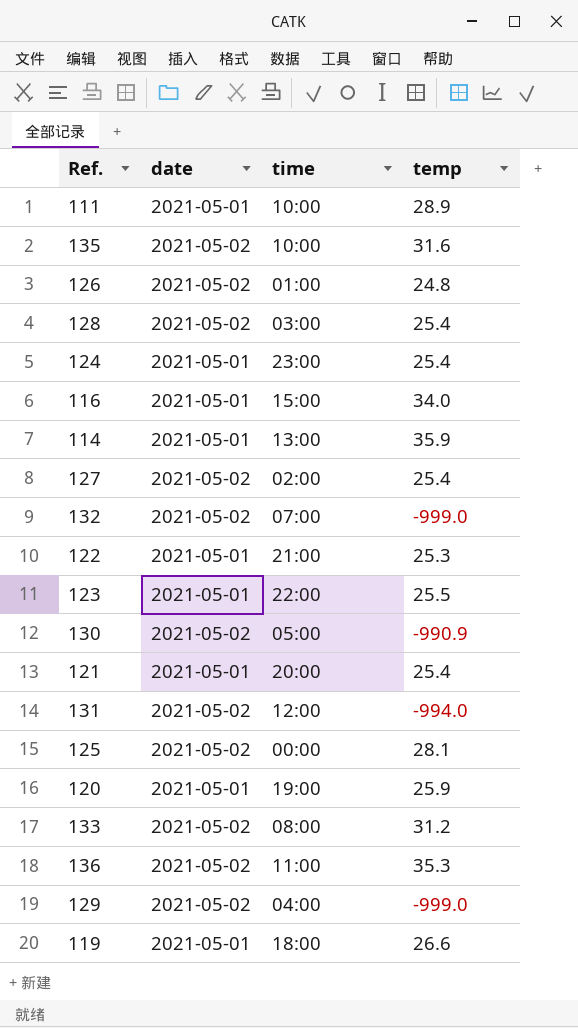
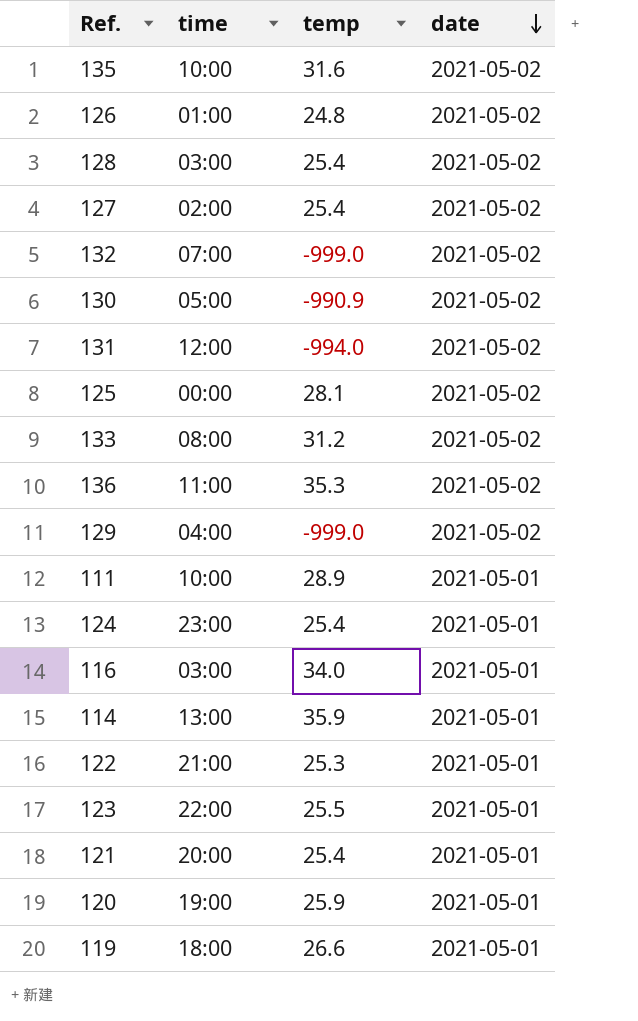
row order: none -> date descending
column date | position: 2 -> 4
116 | time: 15:00 -> 03:00

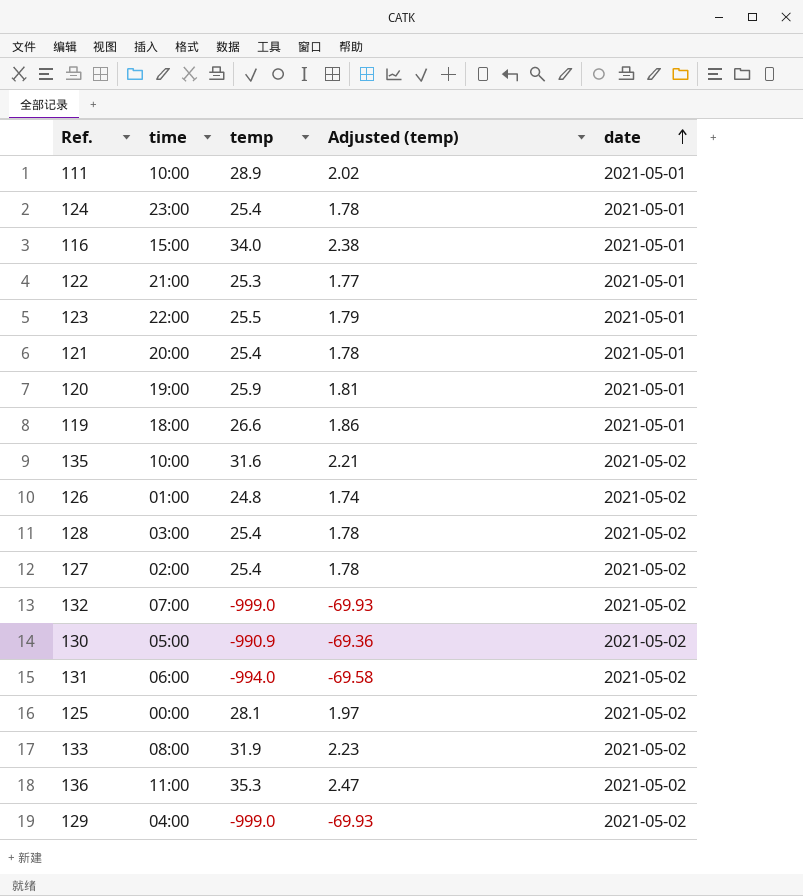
row order: date descending -> date ascending
column Adjusted (temp) | formula: none -> [temp] * 0.07
row 114: 13:00 | 35.9 | 2021-05-01 -> none
116 | time: 03:00 -> 15:00
131 | time: 12:00 -> 06:00
133 | temp: 31.2 -> 31.9

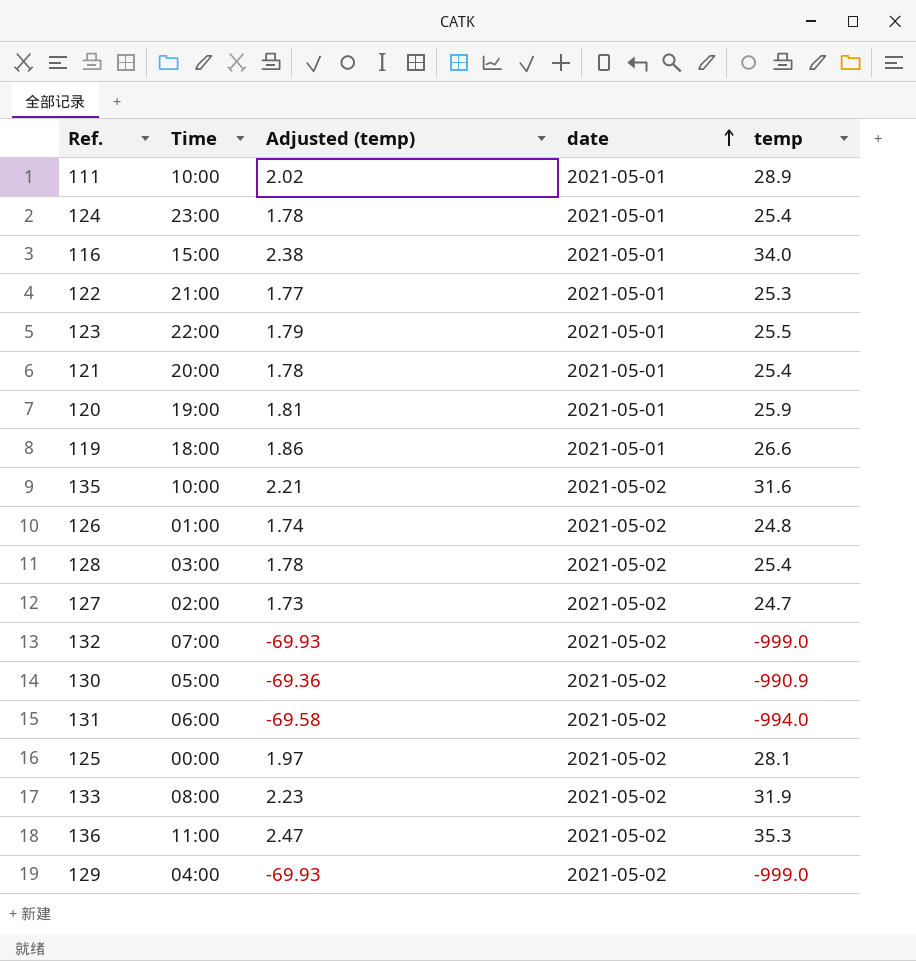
column name: time -> Time
column temp | position: 3 -> 5
127 | Adjusted (temp): 1.78 -> 1.73
127 | temp: 25.4 -> 24.7

